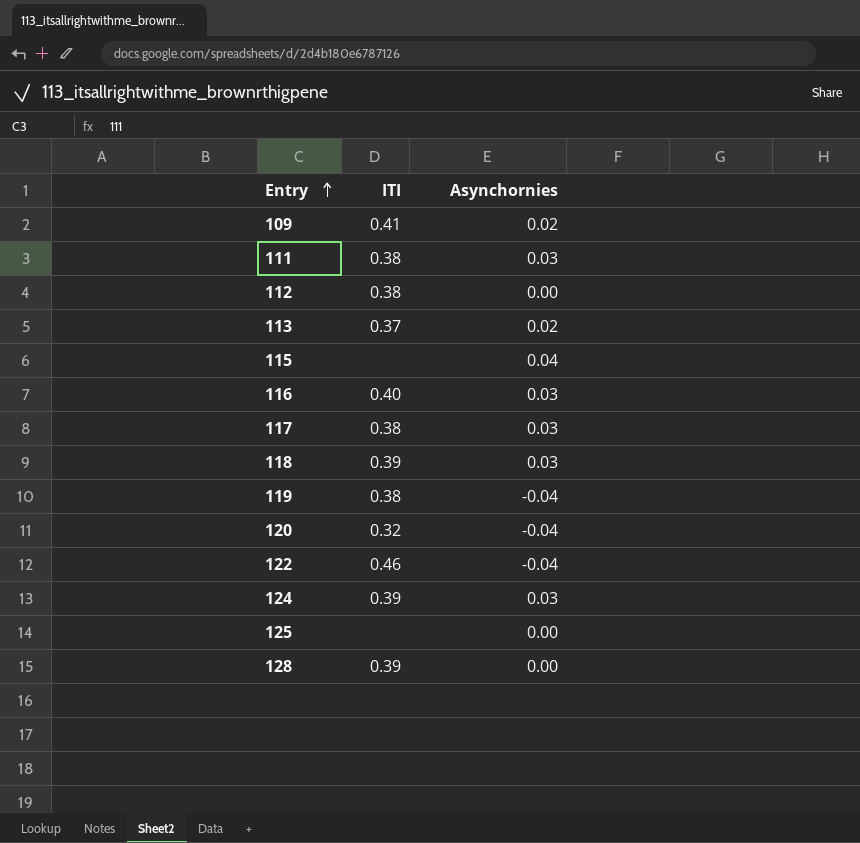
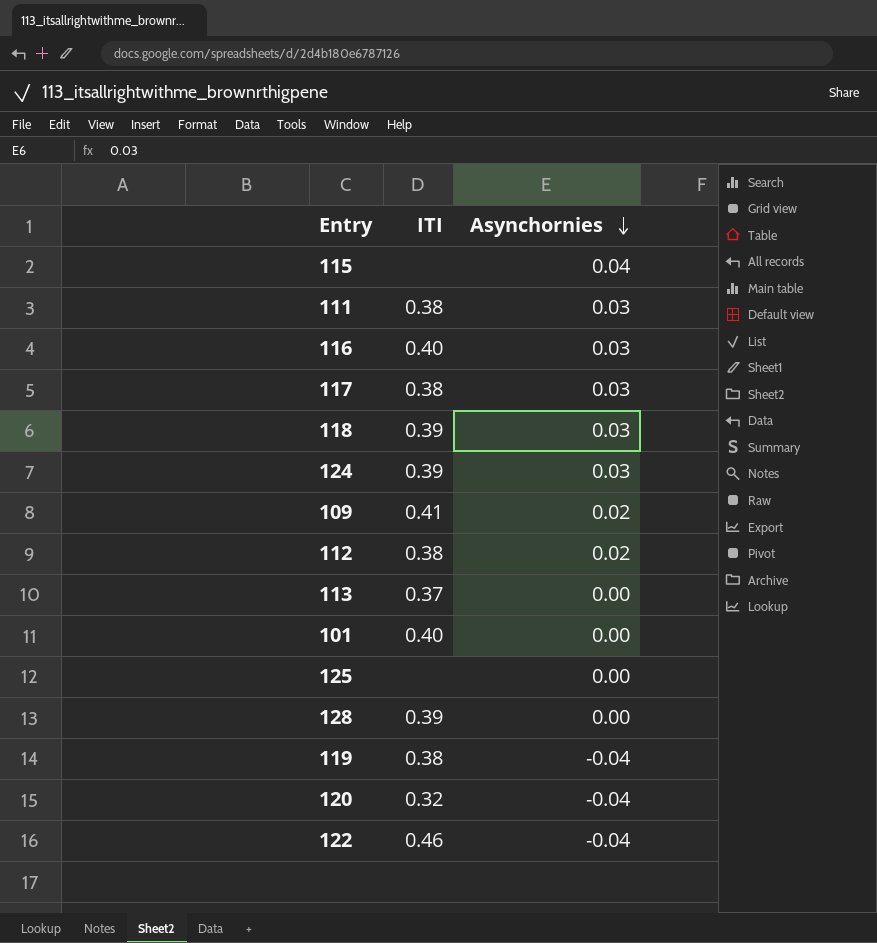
row order: Entry ascending -> Asynchornies descending
112 | Asynchornies: 0.00 -> 0.02
113 | Asynchornies: 0.02 -> 0.00
row 101: none -> 0.40 | 0.00

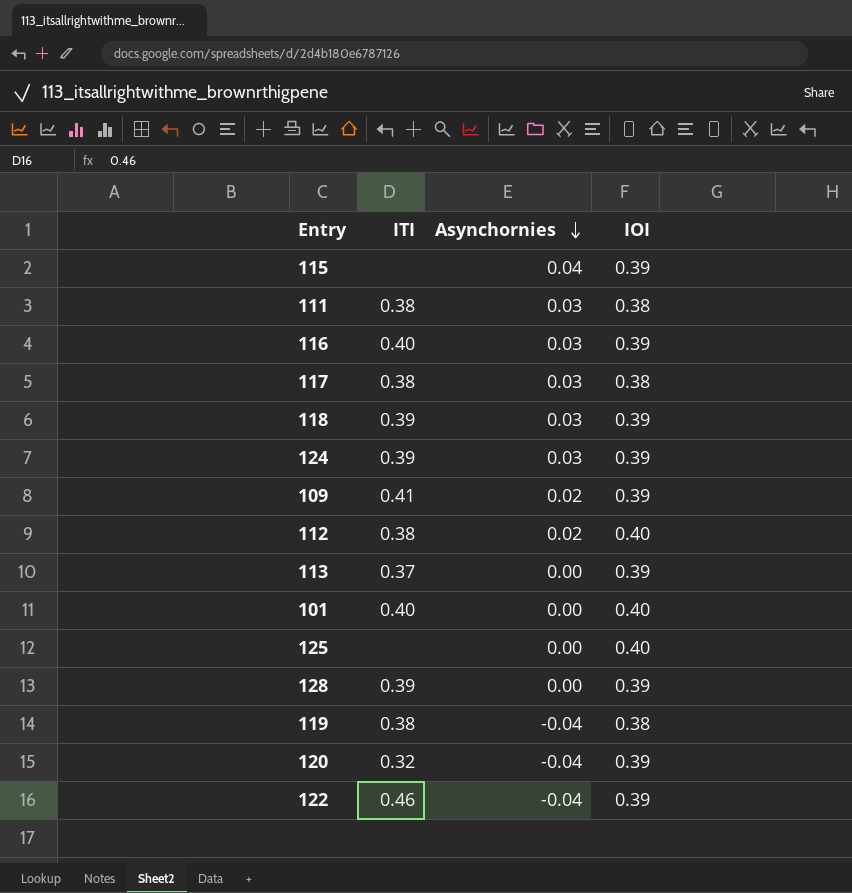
column IOI | position: none -> 4

